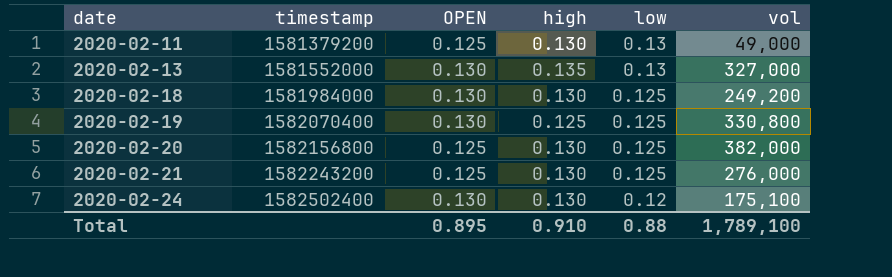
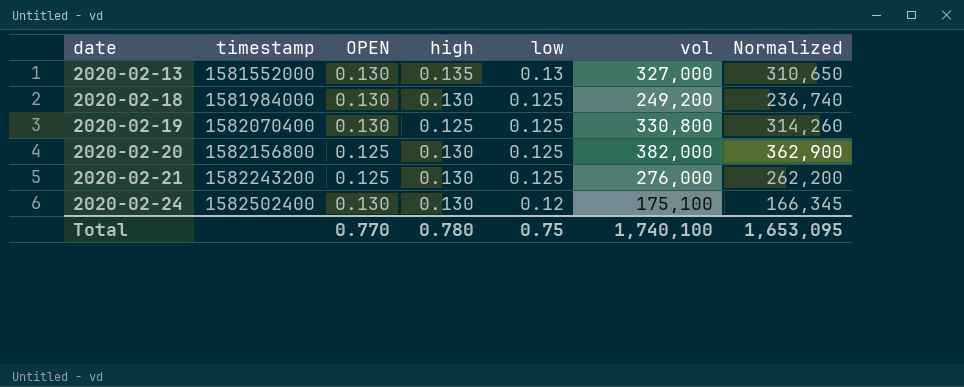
column Normalized | formula: none -> [vol] * 0.95
row 2020-02-11: 1581379200 | 0.125 | 0.130 | 0.13 | 49,000 -> none
Total | OPEN: 0.895 -> 0.770
Total | high: 0.910 -> 0.780
Total | low: 0.88 -> 0.75
Total | vol: 1,789,100 -> 1,740,100

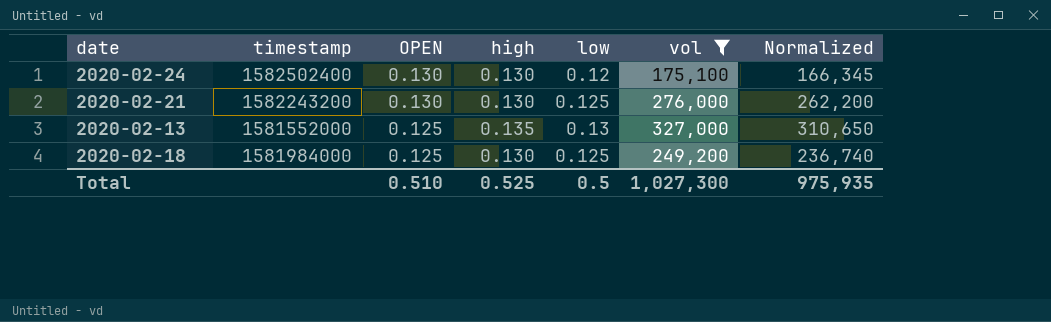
filter: none -> vol <= 327,000
row order: date ascending -> OPEN descending
2020-02-21 | OPEN: 0.125 -> 0.130
2020-02-13 | OPEN: 0.130 -> 0.125
2020-02-18 | OPEN: 0.130 -> 0.125
Total | OPEN: 0.770 -> 0.510
Total | high: 0.780 -> 0.525
Total | low: 0.75 -> 0.5
Total | vol: 1,740,100 -> 1,027,300
Total | Normalized: 1,653,095 -> 975,935

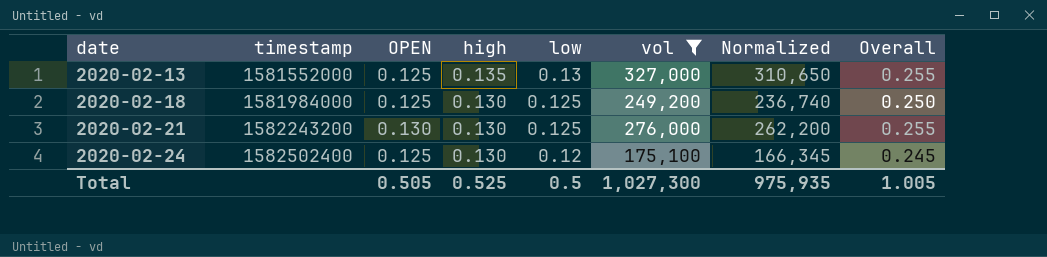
row order: OPEN descending -> date ascending
column Overall | formula: none -> [OPEN] + [low]
2020-02-24 | OPEN: 0.130 -> 0.125
Total | OPEN: 0.510 -> 0.505

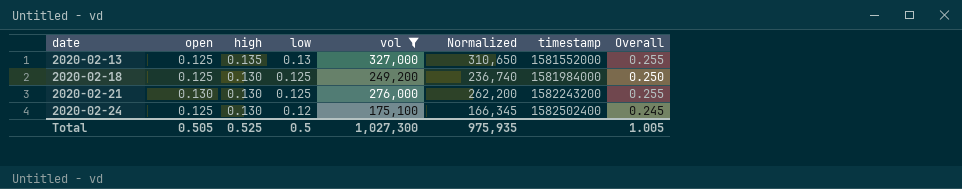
column name: OPEN -> open
column timestamp | position: 2 -> 7

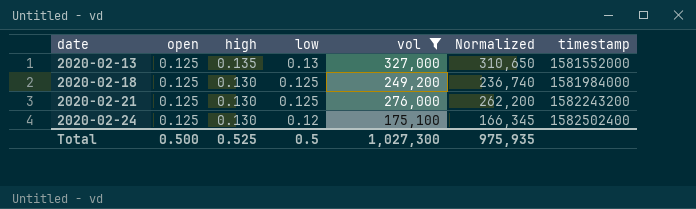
column Overall | formula: [open] + [low] -> none
2020-02-21 | open: 0.130 -> 0.125
Total | open: 0.505 -> 0.500

